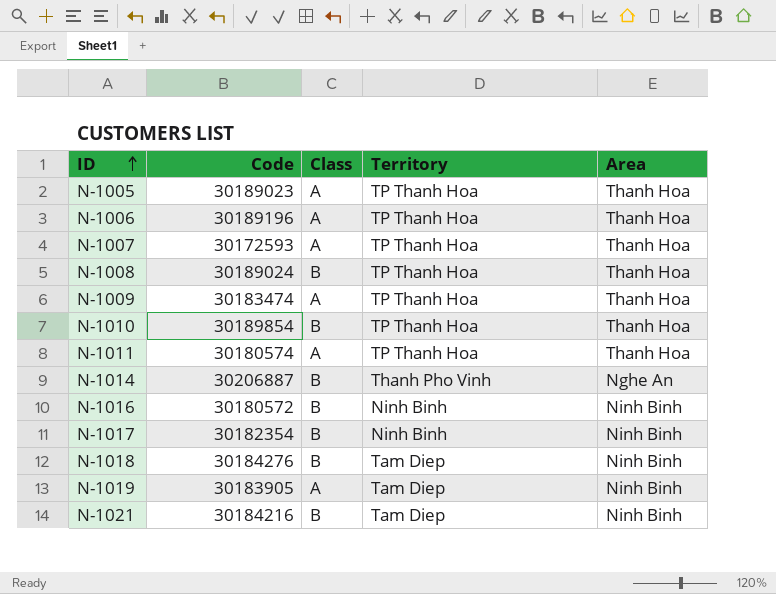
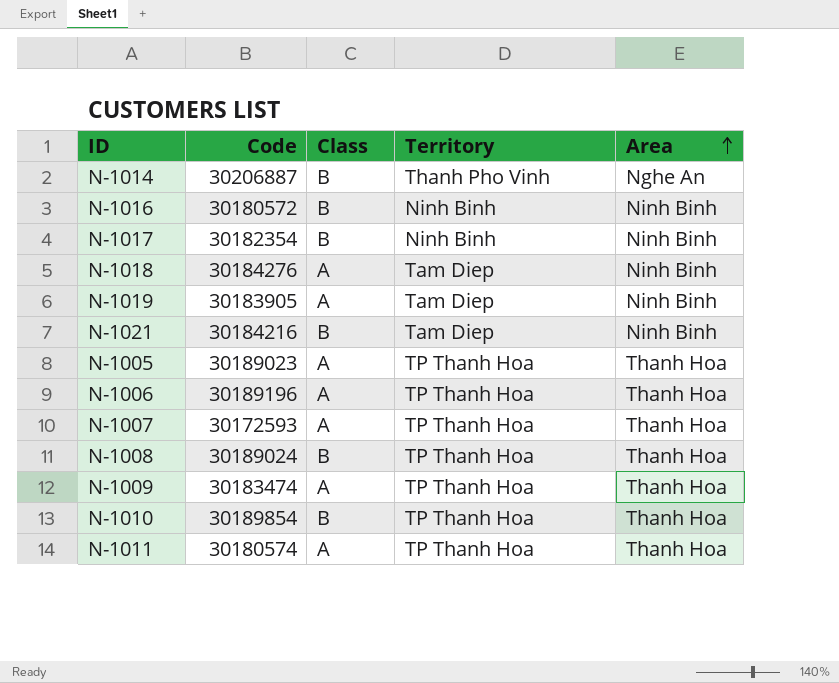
row order: ID ascending -> Area ascending
N-1018 | Class: B -> A

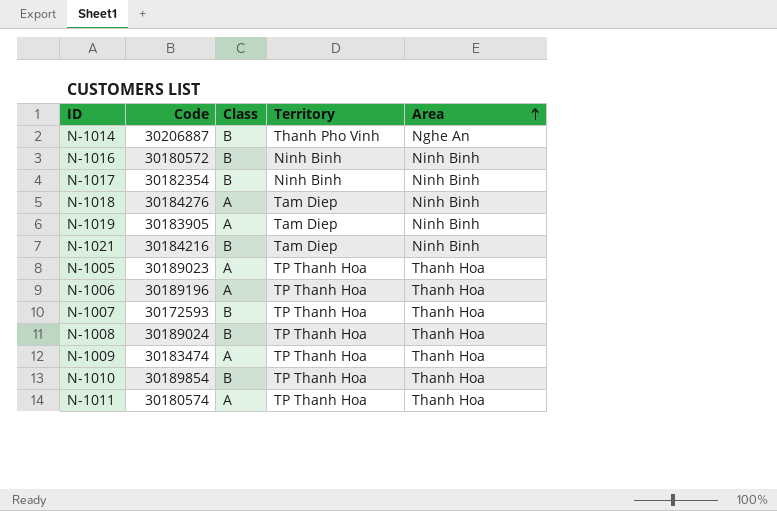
N-1007 | Class: A -> B

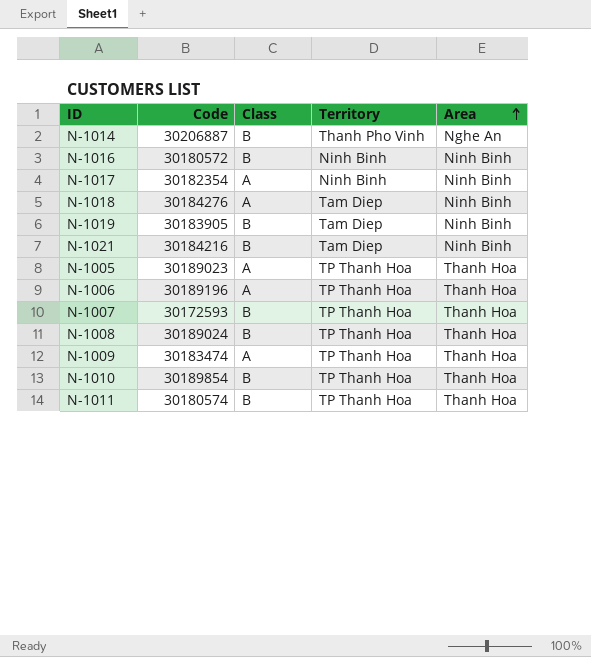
N-1017 | Class: B -> A
N-1019 | Class: A -> B
N-1011 | Class: A -> B

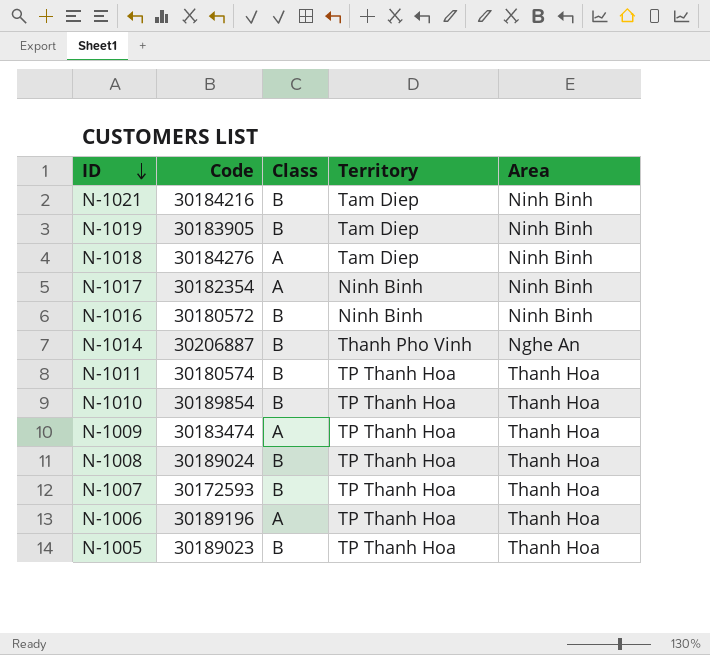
row order: Area ascending -> ID descending
N-1005 | Class: A -> B

